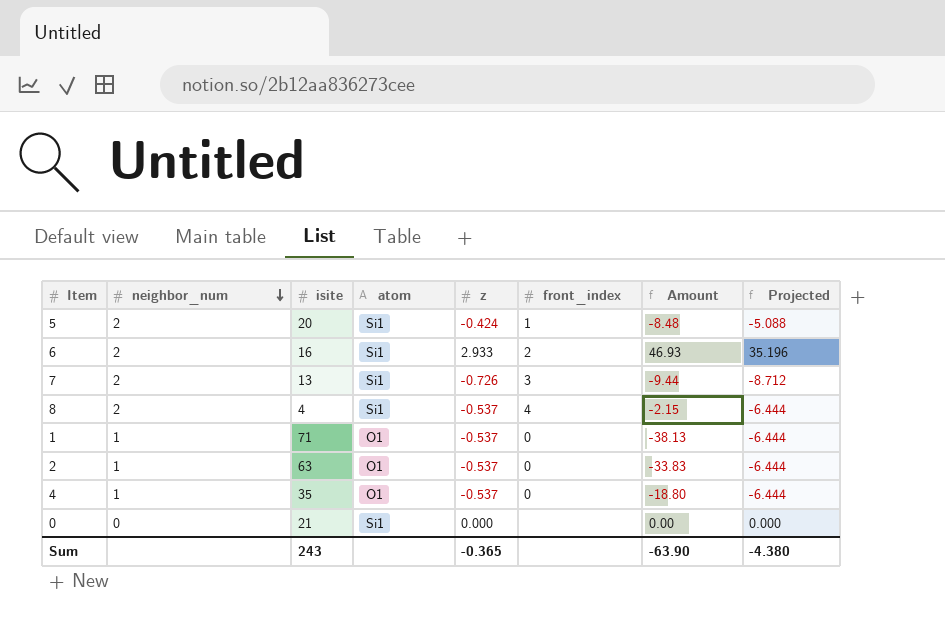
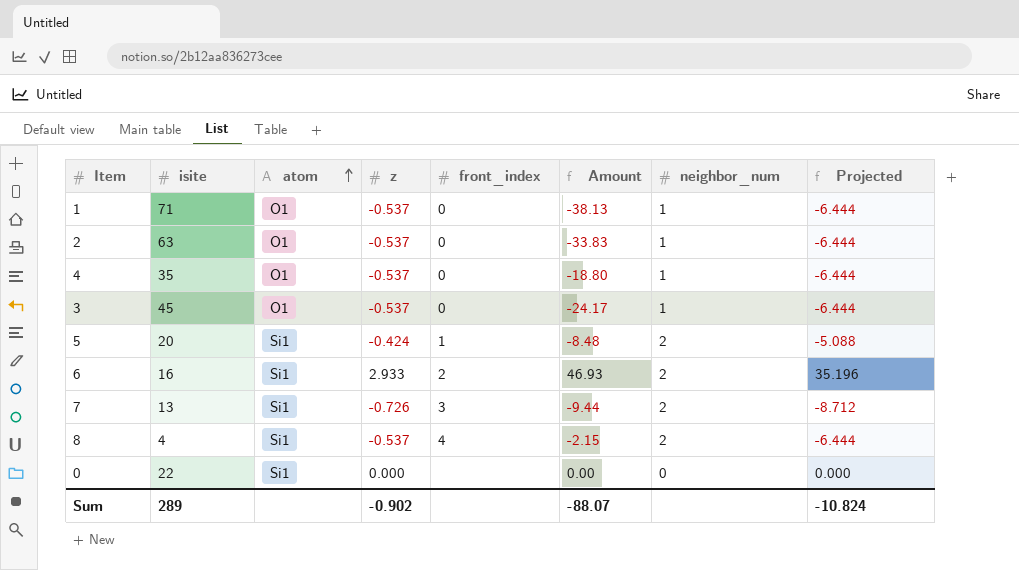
row order: neighbor_num descending -> atom ascending
column neighbor_num | position: 2 -> 7
row 3: none -> 45 | O1 | -0.537 | 0 | -24.17 | 1 | -6.444
0 | isite: 21 -> 22
Sum | isite: 243 -> 289
Sum | z: -0.365 -> -0.902
Sum | Amount: -63.90 -> -88.07
Sum | Projected: -4.380 -> -10.824

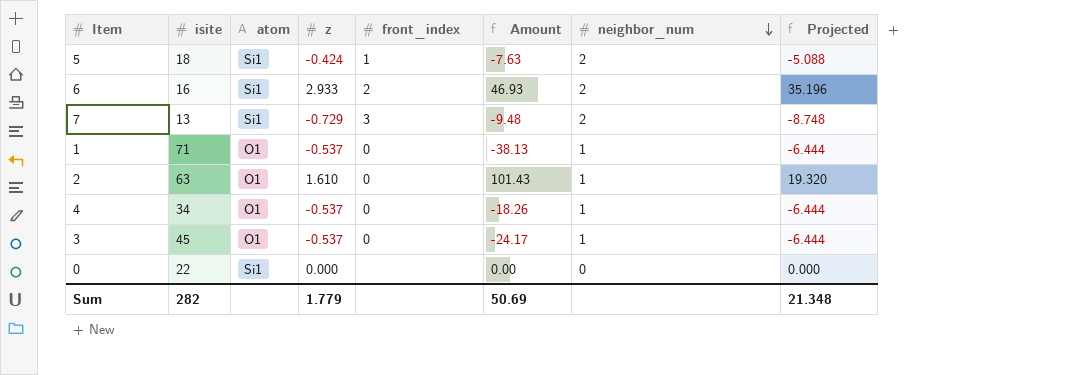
row order: atom ascending -> neighbor_num descending
row 8: 4 | Si1 | -0.537 | 4 | -2.15 | 2 | -6.444 -> none
5 | isite: 20 -> 18
5 | Amount: -8.48 -> -7.63
7 | z: -0.726 -> -0.729
7 | Amount: -9.44 -> -9.48
7 | Projected: -8.712 -> -8.748
2 | z: -0.537 -> 1.610
2 | Amount: -33.83 -> 101.43
2 | Projected: -6.444 -> 19.320
4 | isite: 35 -> 34
4 | Amount: -18.80 -> -18.26
Sum | isite: 289 -> 282
Sum | z: -0.902 -> 1.779
Sum | Amount: -88.07 -> 50.69
Sum | Projected: -10.824 -> 21.348

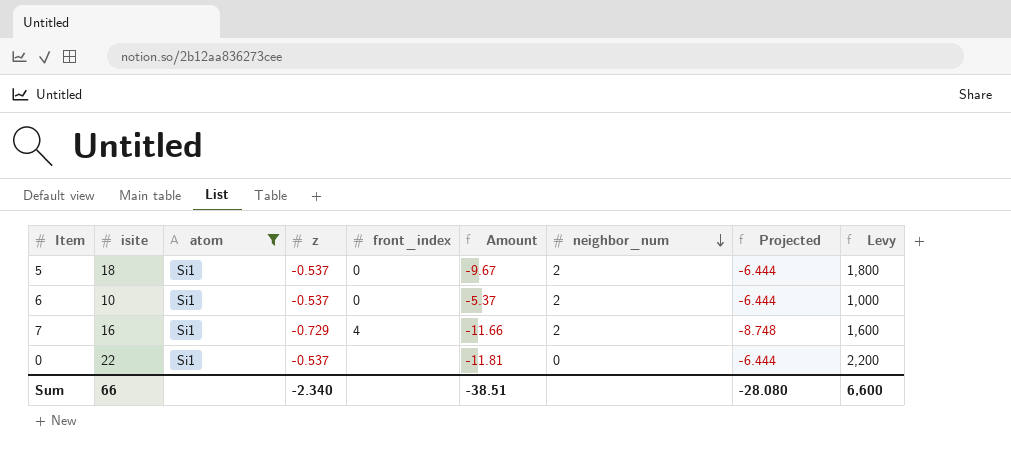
filter: none -> atom = Si1
column Levy | formula: none -> [isite] * 100
5 | z: -0.424 -> -0.537
5 | front_index: 1 -> 0
5 | Amount: -7.63 -> -9.67
5 | Projected: -5.088 -> -6.444
6 | isite: 16 -> 10
6 | z: 2.933 -> -0.537
6 | front_index: 2 -> 0
6 | Amount: 46.93 -> -5.37
6 | Projected: 35.196 -> -6.444
7 | isite: 13 -> 16
7 | front_index: 3 -> 4
7 | Amount: -9.48 -> -11.66
0 | z: 0.000 -> -0.537
0 | Amount: 0.00 -> -11.81
0 | Projected: 0.000 -> -6.444
Sum | isite: 282 -> 66
Sum | z: 1.779 -> -2.340
Sum | Amount: 50.69 -> -38.51
Sum | Projected: 21.348 -> -28.080

